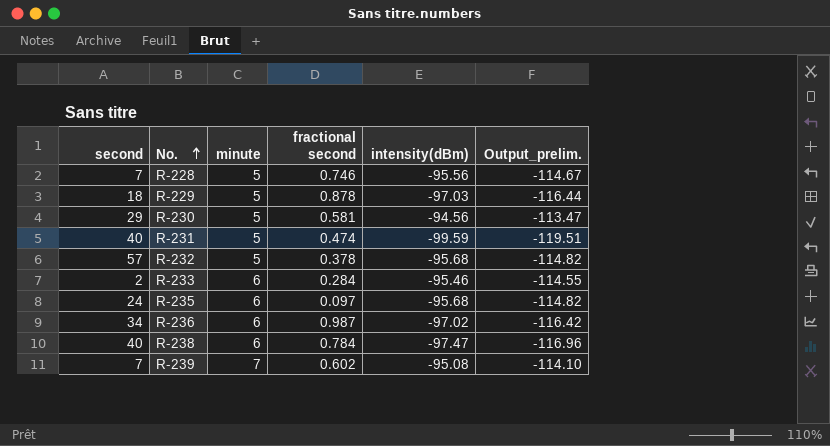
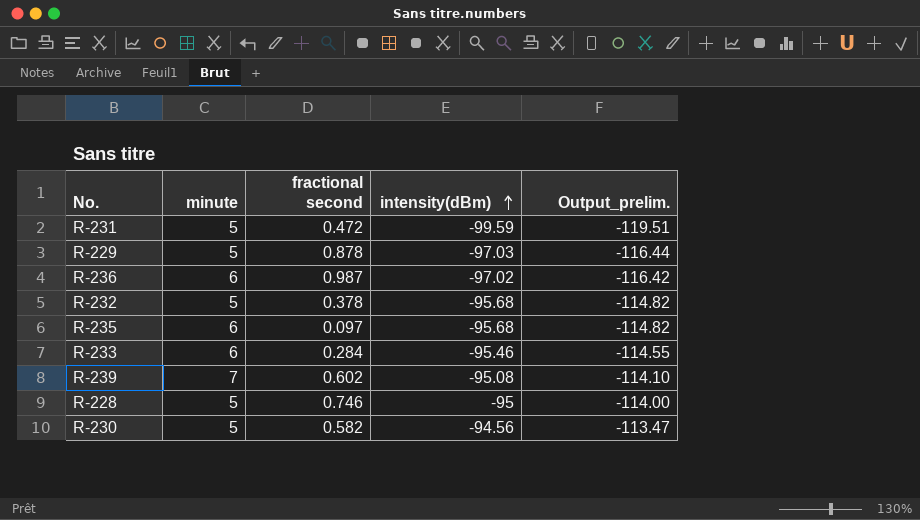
row order: No. ascending -> intensity(dBm) ascending
column second | position: 1 -> none
row R-238: 40 | 6 | 0.784 | -97.47 | -116.96 -> none
R-231 | fractional second: 0.474 -> 0.472
R-228 | intensity(dBm): -95.56 -> -95
R-228 | Output_prelim.: -114.67 -> -114.00
R-230 | fractional second: 0.581 -> 0.582

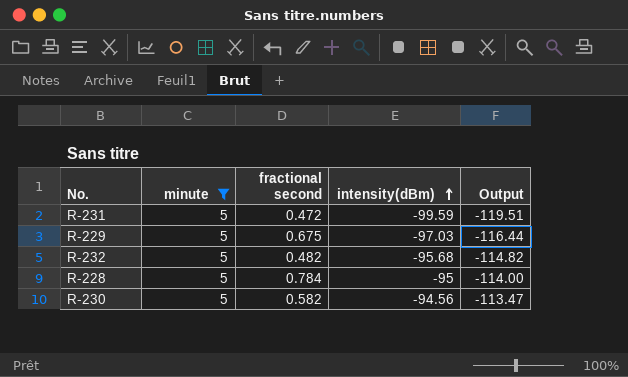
filter: none -> minute = 5
column name: Output_prelim. -> Output
R-229 | fractional second: 0.878 -> 0.675
R-232 | fractional second: 0.378 -> 0.482
R-228 | fractional second: 0.746 -> 0.784

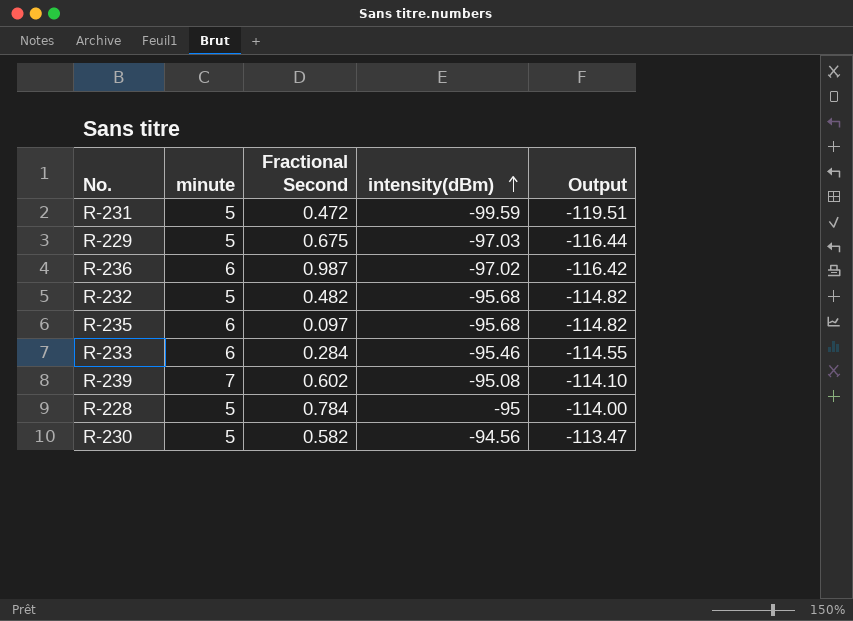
filter: minute = 5 -> none
column name: fractional second -> Fractional Second

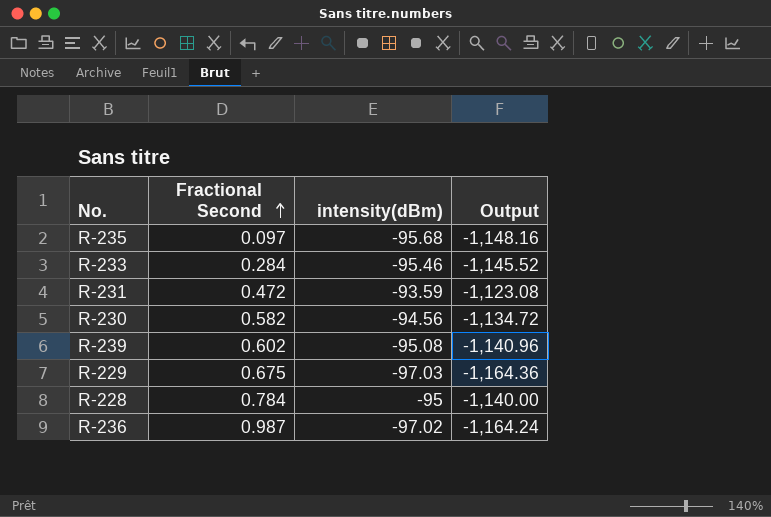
row order: intensity(dBm) ascending -> Fractional Second ascending
column minute | position: 2 -> none
column Output | formula: [intensity(dBm)] * 1.2 -> [intensity(dBm)] * 12
row R-232: 5 | 0.482 | -95.68 | -114.82 -> none
R-231 | intensity(dBm): -99.59 -> -93.59

